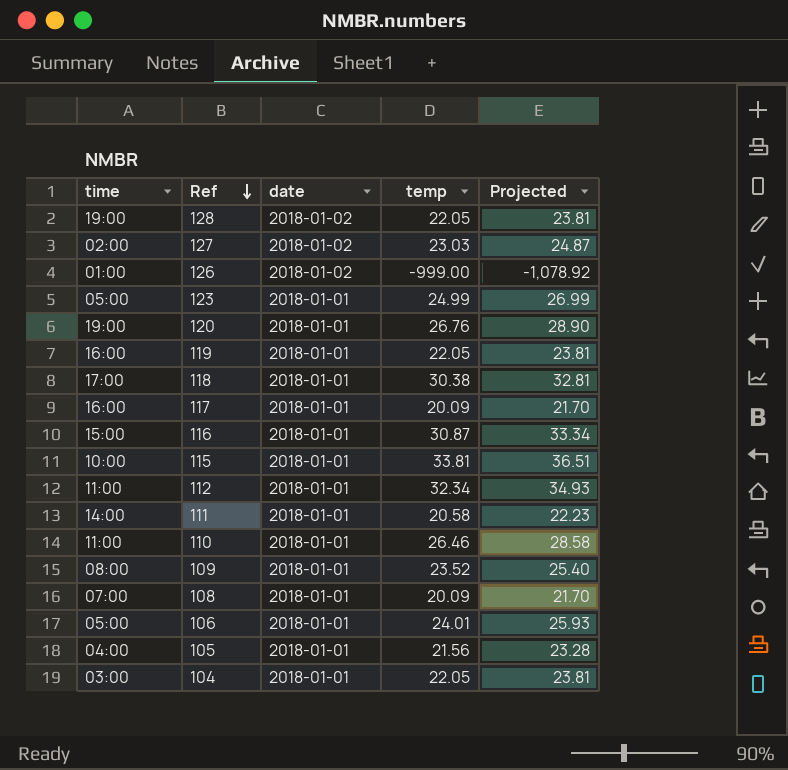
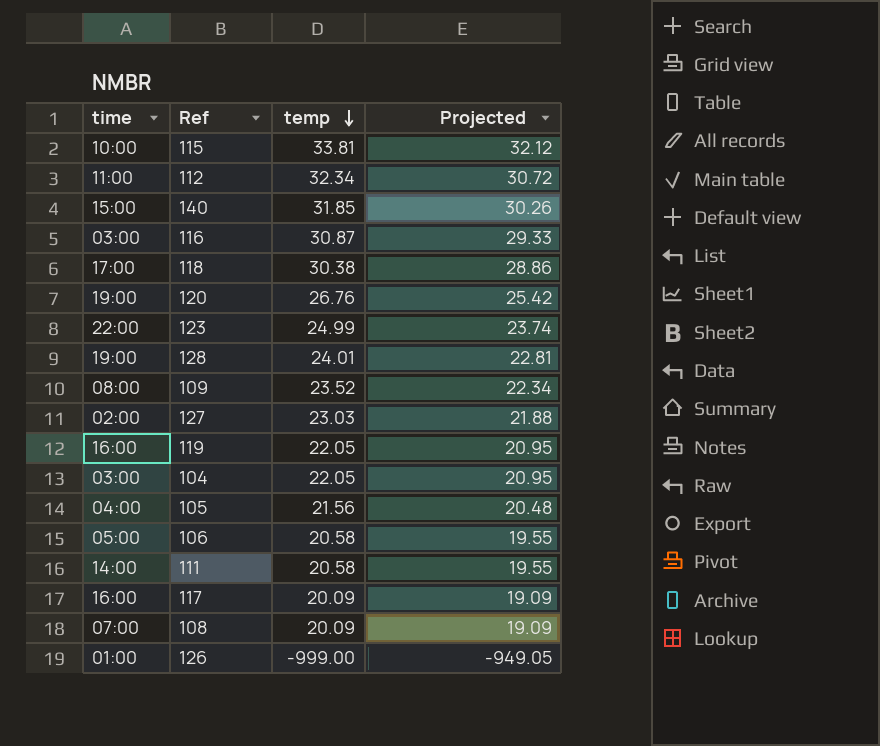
row order: Ref descending -> temp descending
column date | position: 3 -> none
column Projected | formula: [temp] * 1.08 -> [temp] * 0.95
row 110: 11:00 | 2018-01-01 | 26.46 | 28.58 -> none
row 140: none -> 15:00 | 31.85 | 30.26
116 | time: 15:00 -> 03:00
123 | time: 05:00 -> 22:00
128 | temp: 22.05 -> 24.01
106 | temp: 24.01 -> 20.58

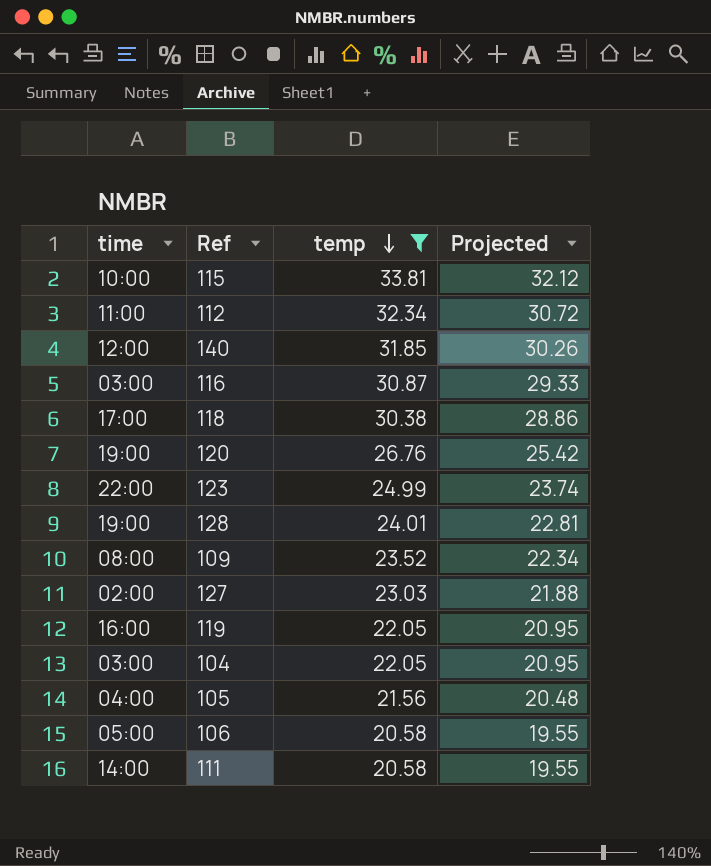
filter: none -> temp >= 20.58
140 | time: 15:00 -> 12:00

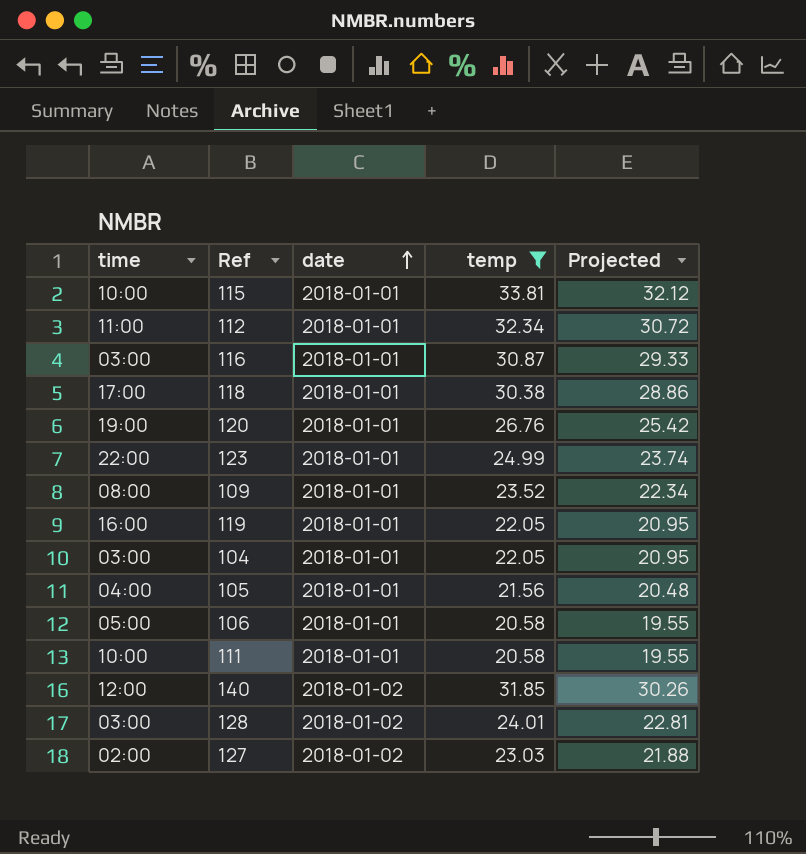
row order: temp descending -> date ascending
column date | position: none -> 3
111 | time: 14:00 -> 10:00
128 | time: 19:00 -> 03:00

